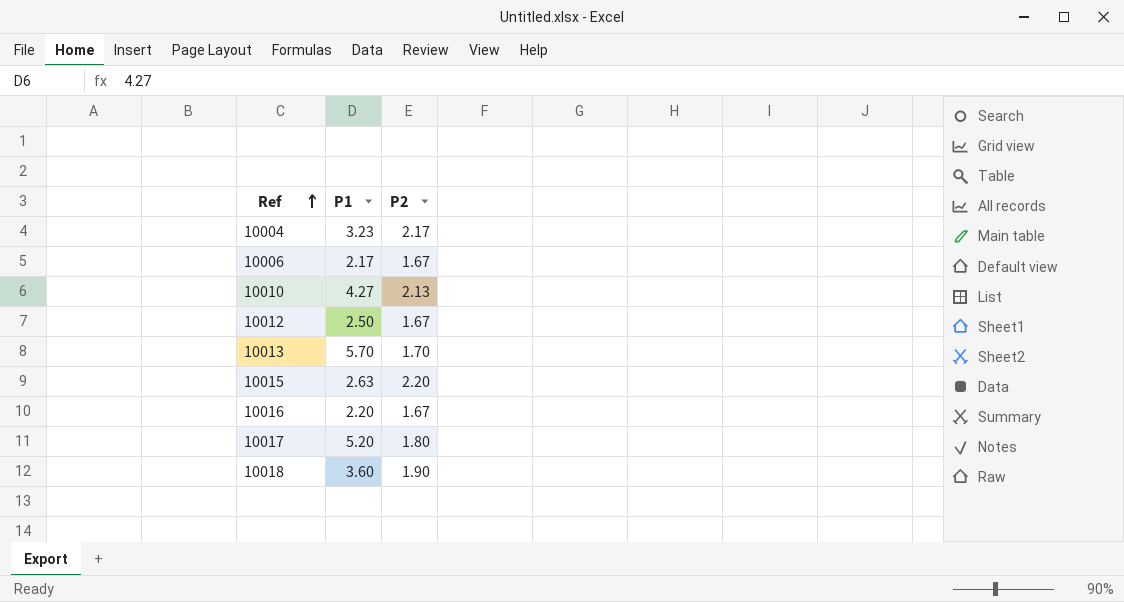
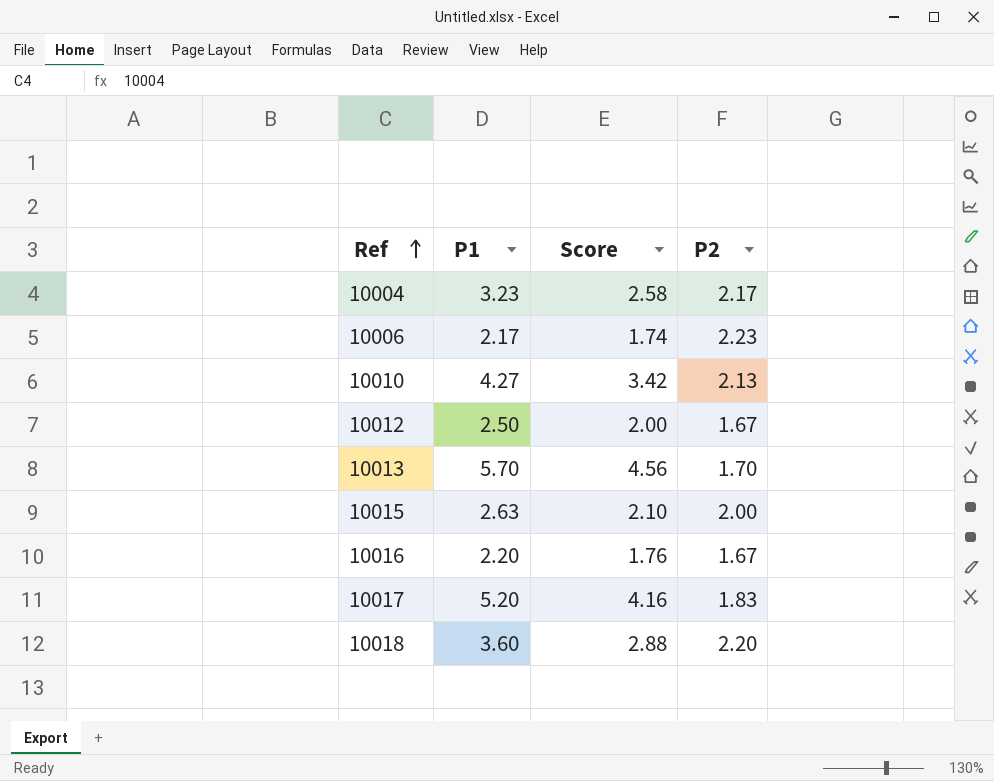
column Score | formula: none -> [P1] * 0.8
10006 | P2: 1.67 -> 2.23
10015 | P2: 2.20 -> 2.00
10017 | P2: 1.80 -> 1.83
10018 | P2: 1.90 -> 2.20

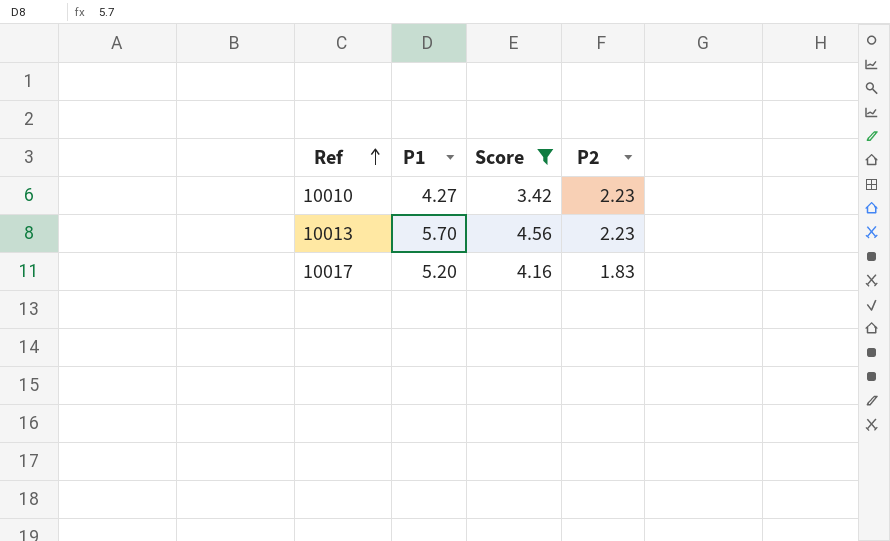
filter: none -> Score >= 3.42
10010 | P2: 2.13 -> 2.23
10013 | P2: 1.70 -> 2.23

